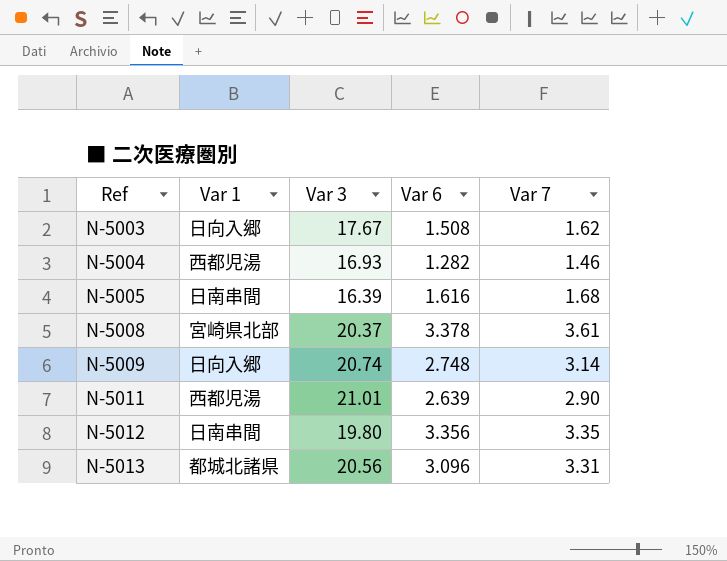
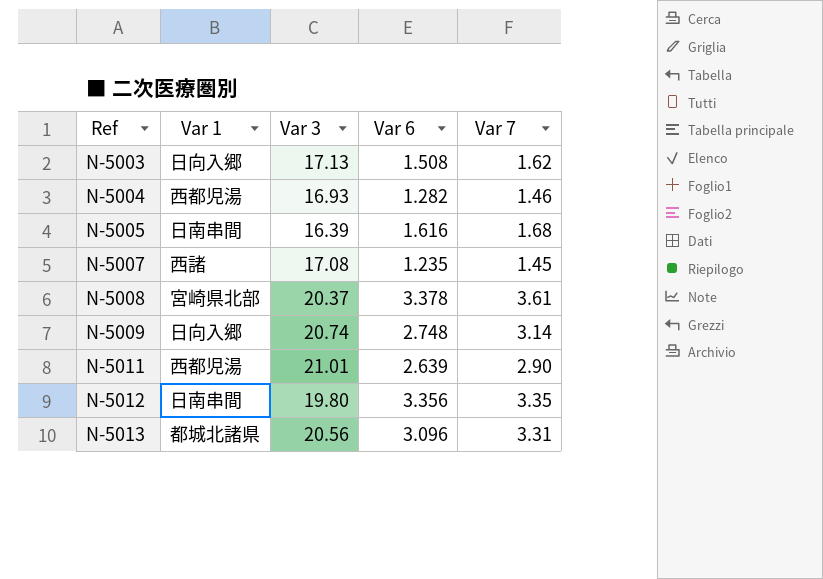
N-5003 | Var 3: 17.67 -> 17.13
row N-5007: none -> 西諸 | 17.08 | 1.235 | 1.45

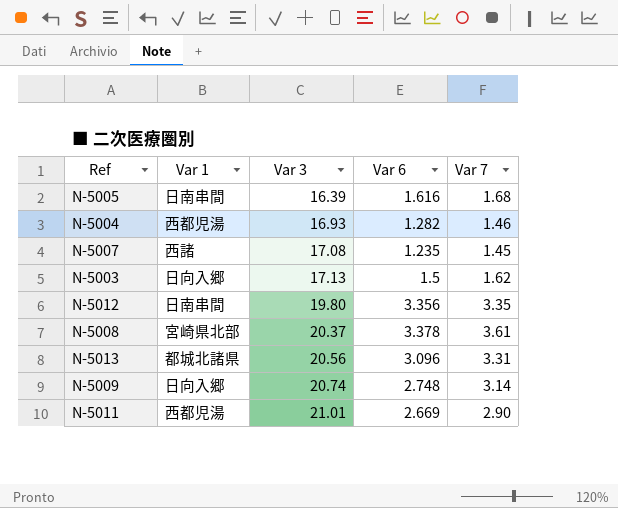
row order: Ref ascending -> Var 3 ascending
N-5003 | Var 6: 1.508 -> 1.5
N-5011 | Var 6: 2.639 -> 2.669

